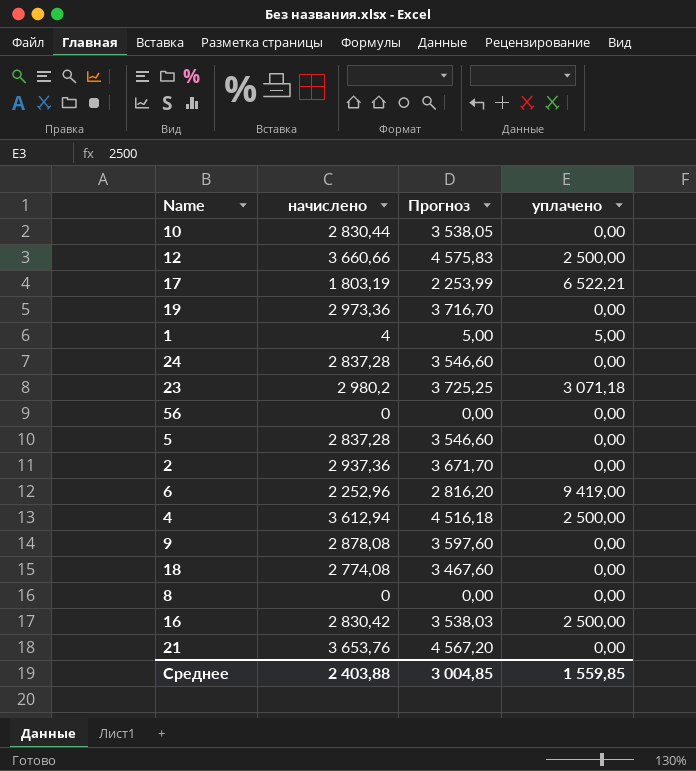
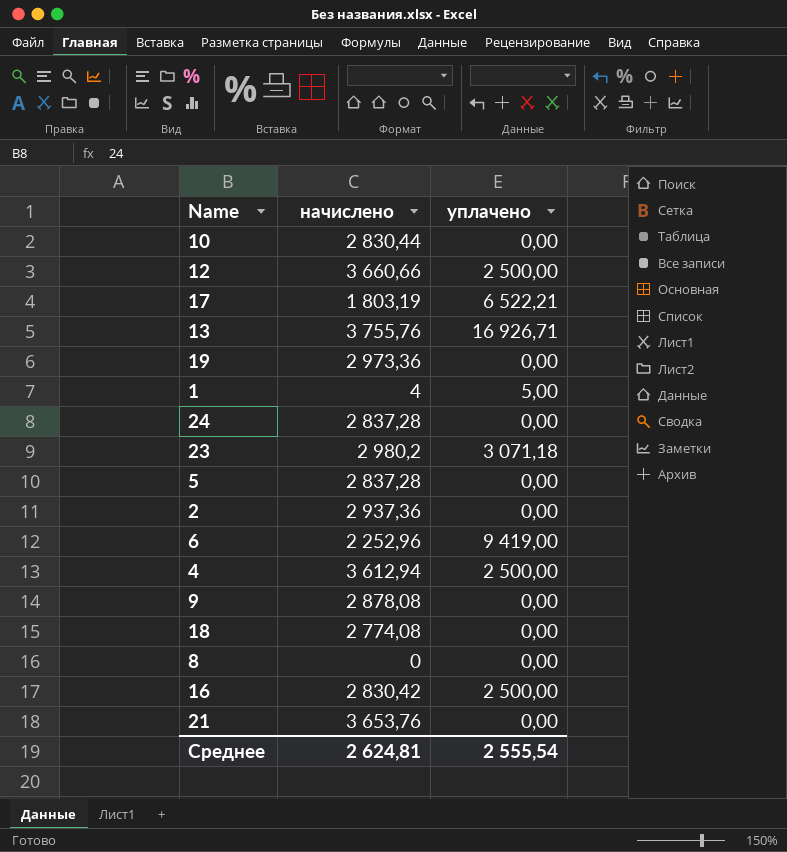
column Прогноз | formula: [начислено] * 1,25 -> none
row 56: 0 | 0,00 | 0,00 -> none
row 13: none -> 3 755,76 | 16 926,71
Среднее | начислено: 2 403,88 -> 2 624,81
Среднее | уплачено: 1 559,85 -> 2 555,54

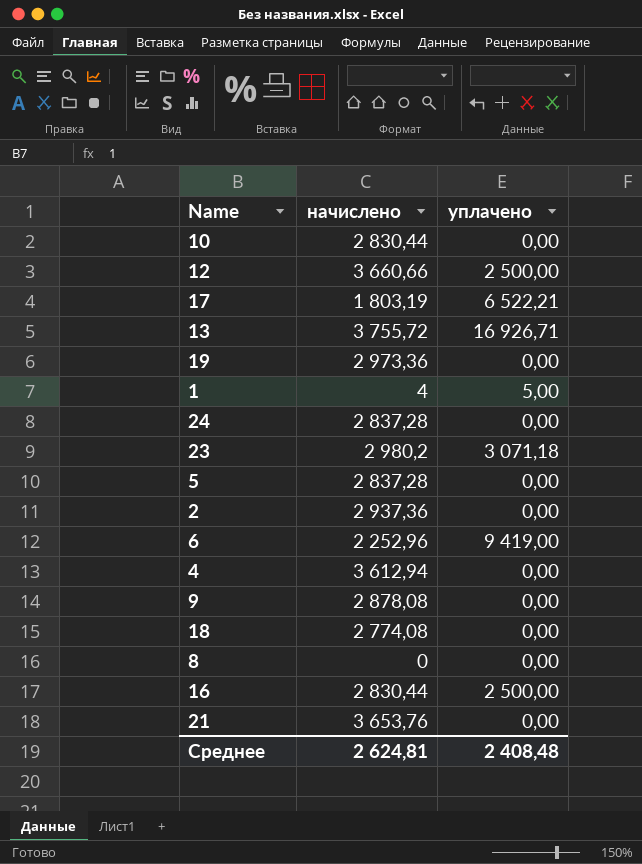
13 | начислено: 3 755,76 -> 3 755,72
4 | уплачено: 2 500,00 -> 0,00
16 | начислено: 2 830,42 -> 2 830,44
Среднее | уплачено: 2 555,54 -> 2 408,48

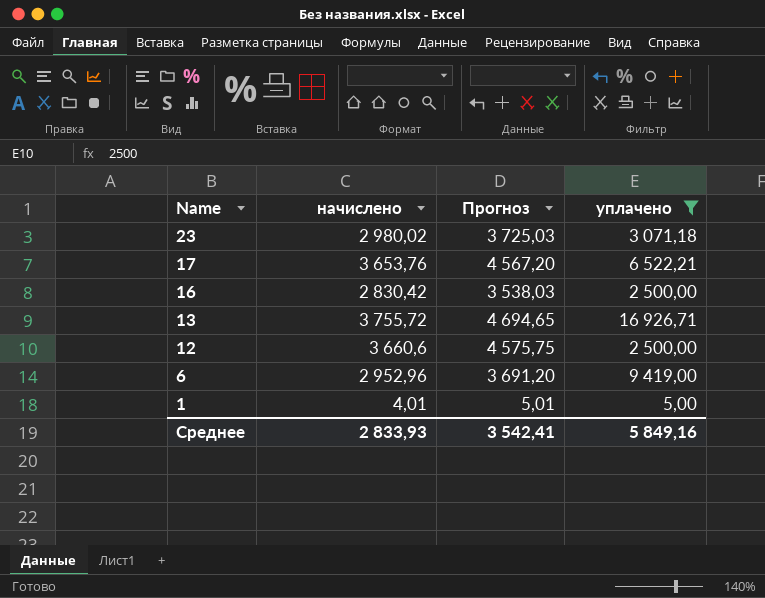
filter: none -> уплачено != 0,00
row order: none -> Name descending
column Прогноз | formula: none -> [начислено] * 1,25
23 | начислено: 2 980,2 -> 2 980,02
17 | начислено: 1 803,19 -> 3 653,76
16 | начислено: 2 830,44 -> 2 830,42
12 | начислено: 3 660,66 -> 3 660,6
6 | начислено: 2 252,96 -> 2 952,96
1 | начислено: 4 -> 4,01
Среднее | начислено: 2 624,81 -> 2 833,93
Среднее | уплачено: 2 408,48 -> 5 849,16

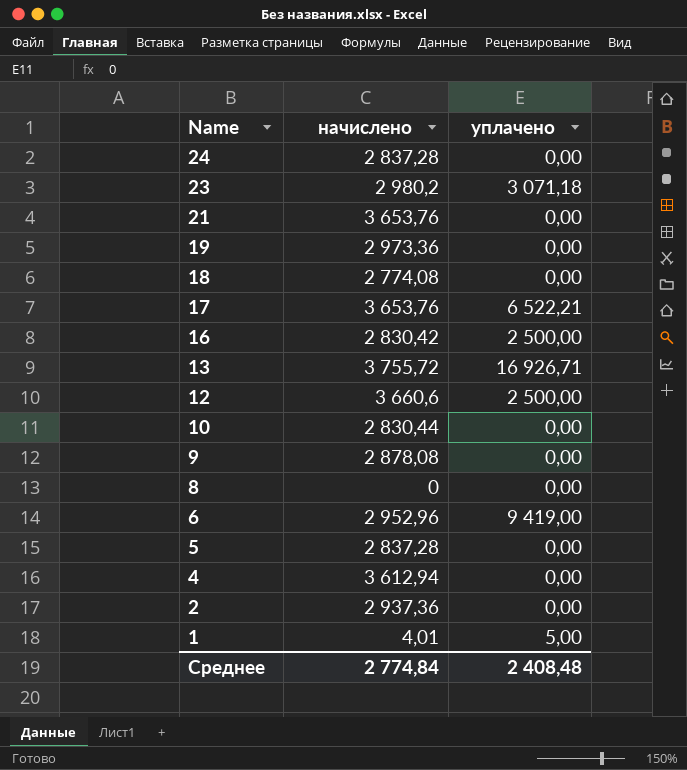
filter: уплачено != 0,00 -> none
column Прогноз | formula: [начислено] * 1,25 -> none
23 | начислено: 2 980,02 -> 2 980,2
Среднее | начислено: 2 833,93 -> 2 774,84
Среднее | уплачено: 5 849,16 -> 2 408,48

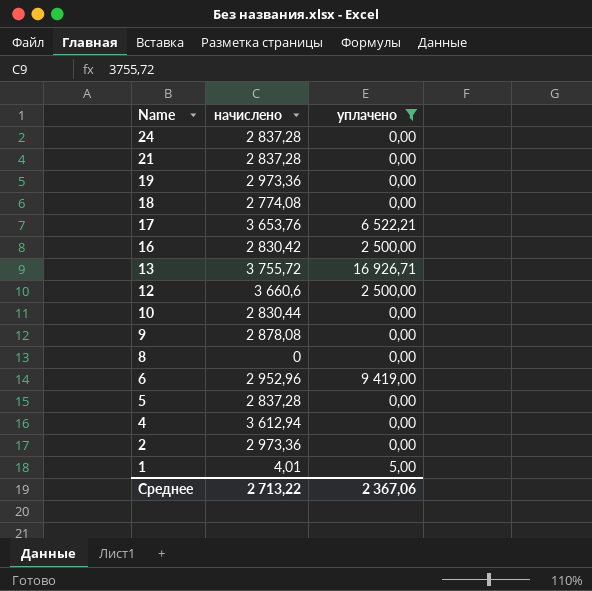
filter: none -> уплачено != 3 071,18
21 | начислено: 3 653,76 -> 2 837,28
2 | начислено: 2 937,36 -> 2 973,36
Среднее | начислено: 2 774,84 -> 2 713,22
Среднее | уплачено: 2 408,48 -> 2 367,06

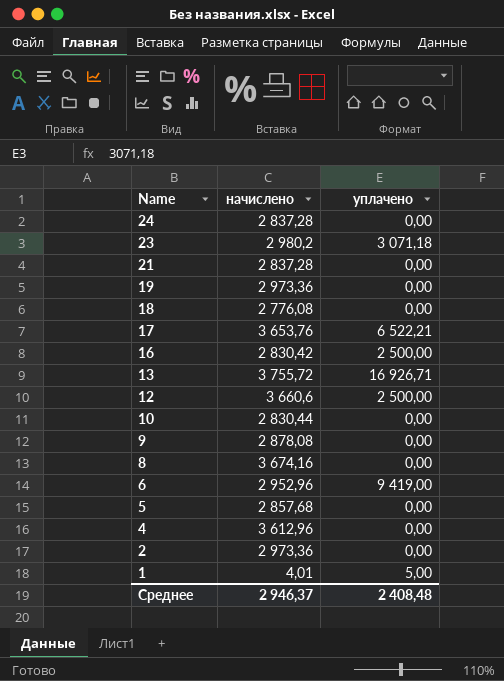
filter: уплачено != 3 071,18 -> none
18 | начислено: 2 774,08 -> 2 776,08
8 | начислено: 0 -> 3 674,16
5 | начислено: 2 837,28 -> 2 857,68
4 | начислено: 3 612,94 -> 3 612,96
Среднее | начислено: 2 713,22 -> 2 946,37
Среднее | уплачено: 2 367,06 -> 2 408,48

